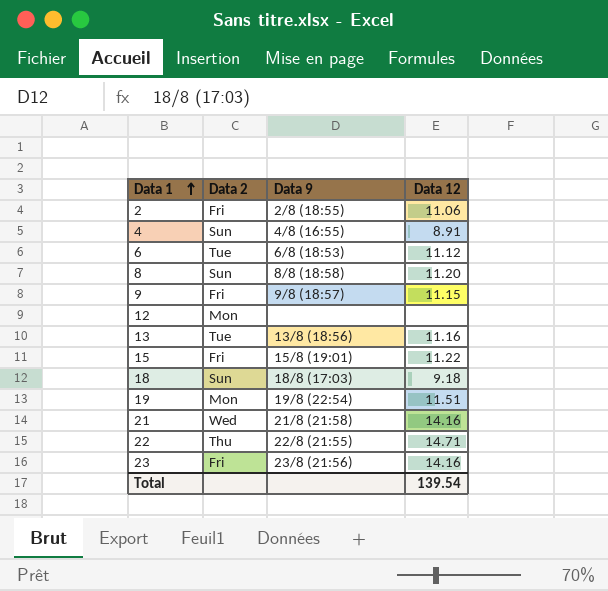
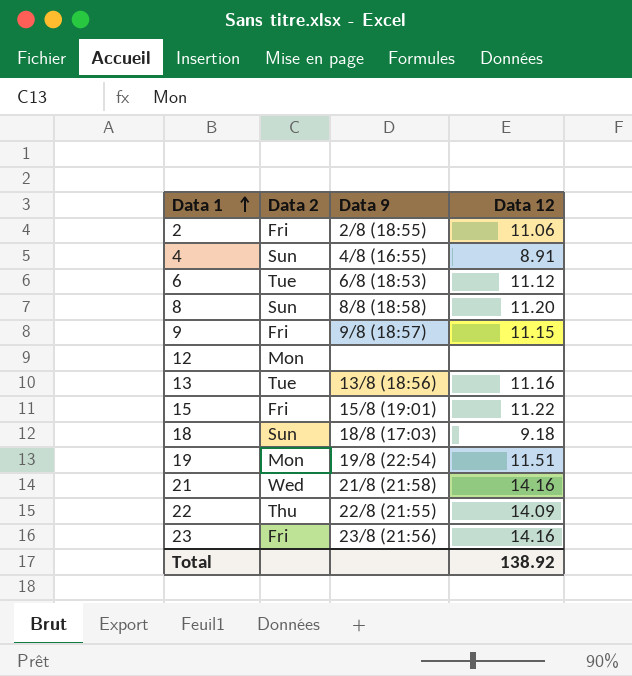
22 | Data 12: 14.71 -> 14.09
Total | Data 12: 139.54 -> 138.92

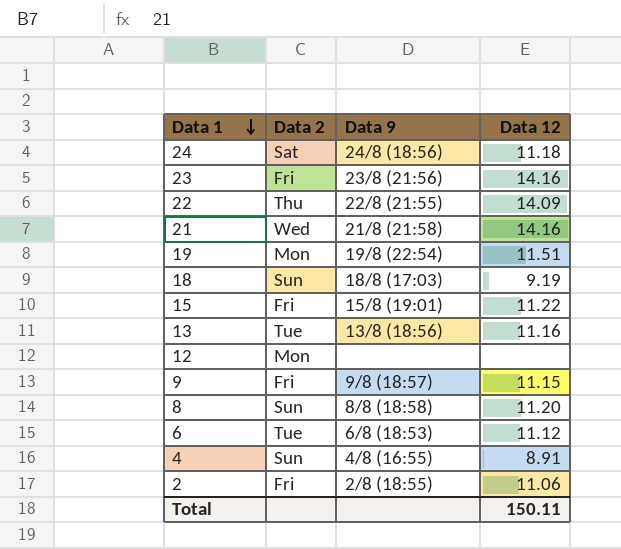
row order: Data 1 ascending -> Data 1 descending
row 24: none -> Sat | 24/8 (18:56) | 11.18
18 | Data 12: 9.18 -> 9.19
Total | Data 12: 138.92 -> 150.11

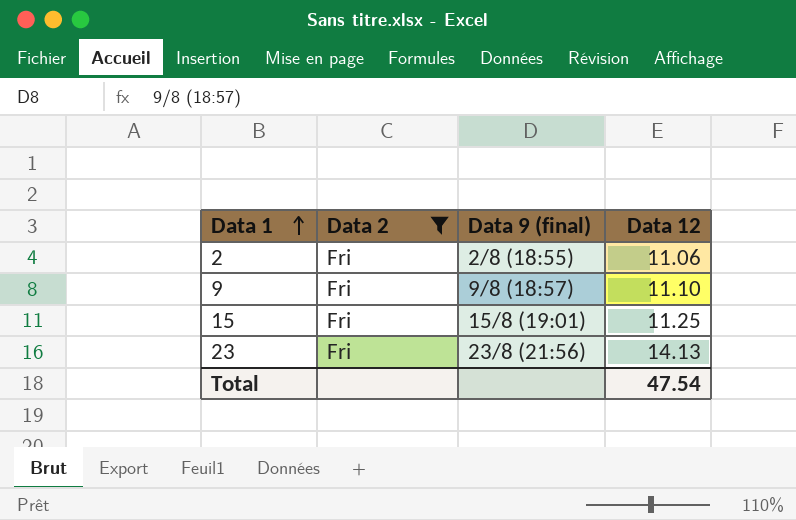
filter: none -> Data 2 = Fri
row order: Data 1 descending -> Data 1 ascending
column name: Data 9 -> Data 9 (final)
9 | Data 12: 11.15 -> 11.10
15 | Data 12: 11.22 -> 11.25
23 | Data 12: 14.16 -> 14.13
Total | Data 12: 150.11 -> 47.54

